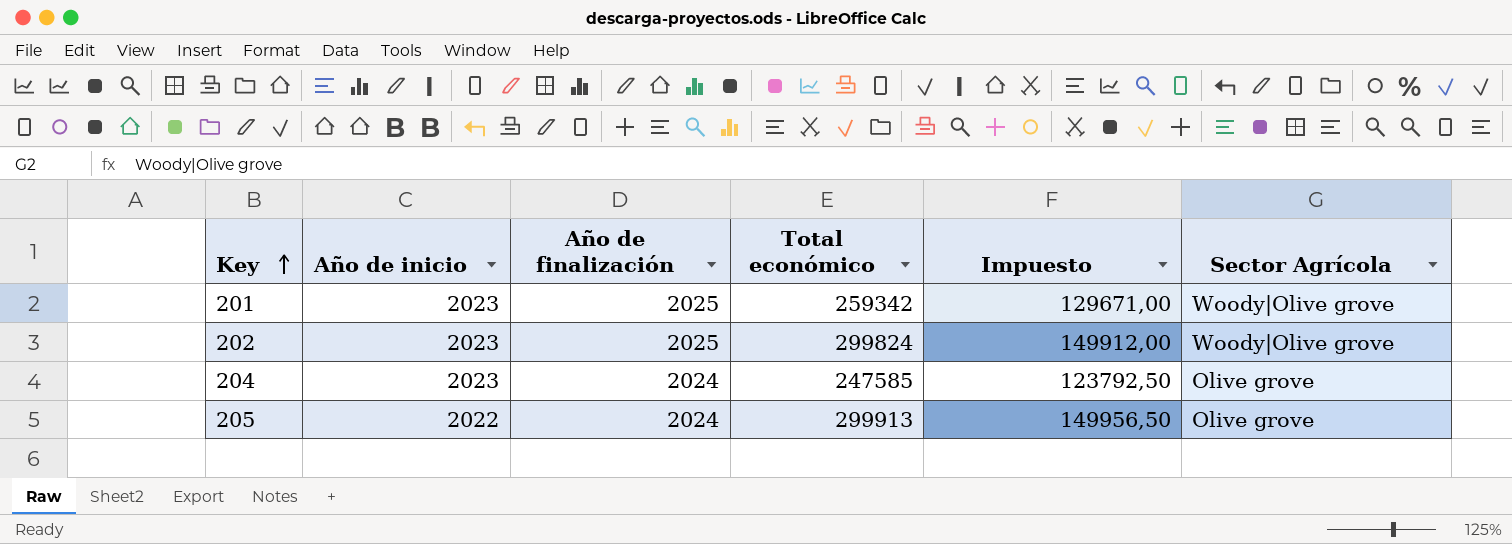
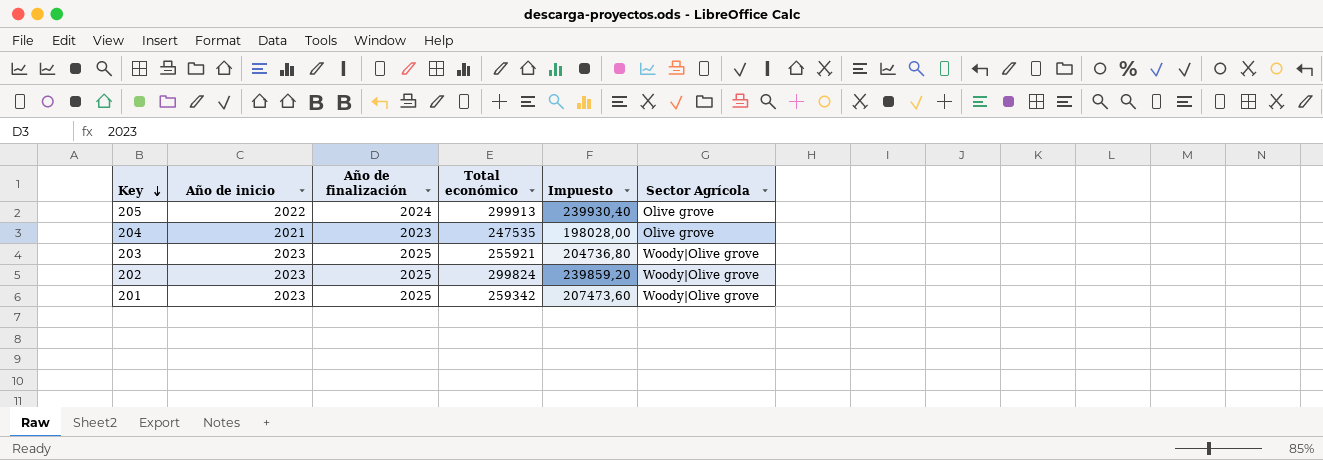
row order: Key ascending -> Key descending
column Impuesto | formula: [Total económico] * 0,5 -> [Total económico] * 0,8
204 | Año de inicio: 2023 -> 2021
204 | Año de finalización: 2024 -> 2023
204 | Total económico: 247585 -> 247535
row 203: none -> 2023 | 2025 | 255921 | 204736,80 | Woody|Olive grove

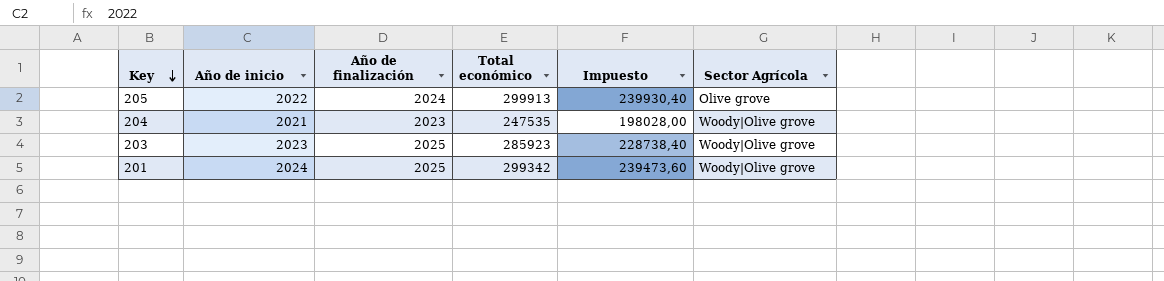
row 202: 2023 | 2025 | 299824 | 239859,20 | Woody|Olive grove -> none
204 | Sector Agrícola: Olive grove -> Woody|Olive grove
203 | Total económico: 255921 -> 285923
203 | Impuesto: 204736,80 -> 228738,40
201 | Año de inicio: 2023 -> 2024
201 | Total económico: 259342 -> 299342
201 | Impuesto: 207473,60 -> 239473,60

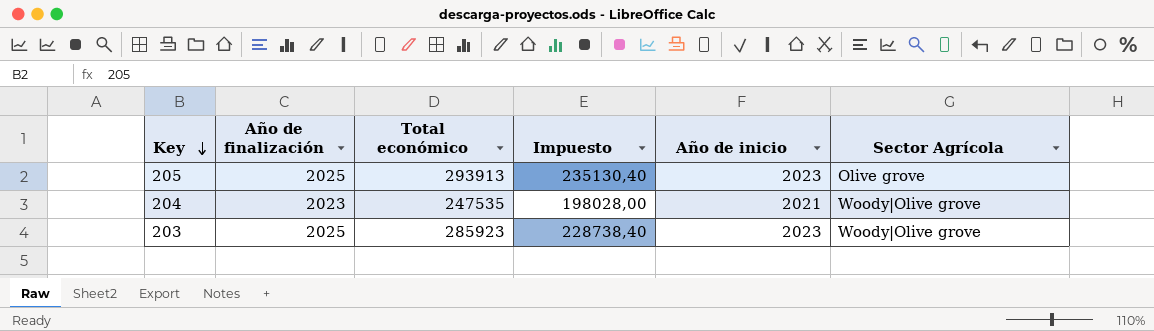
column Año de inicio | position: 2 -> 5
row 201: 2024 | 2025 | 299342 | 239473,60 | Woody|Olive grove -> none
205 | Año de finalización: 2024 -> 2025
205 | Total económico: 299913 -> 293913
205 | Impuesto: 239930,40 -> 235130,40
205 | Año de inicio: 2022 -> 2023

